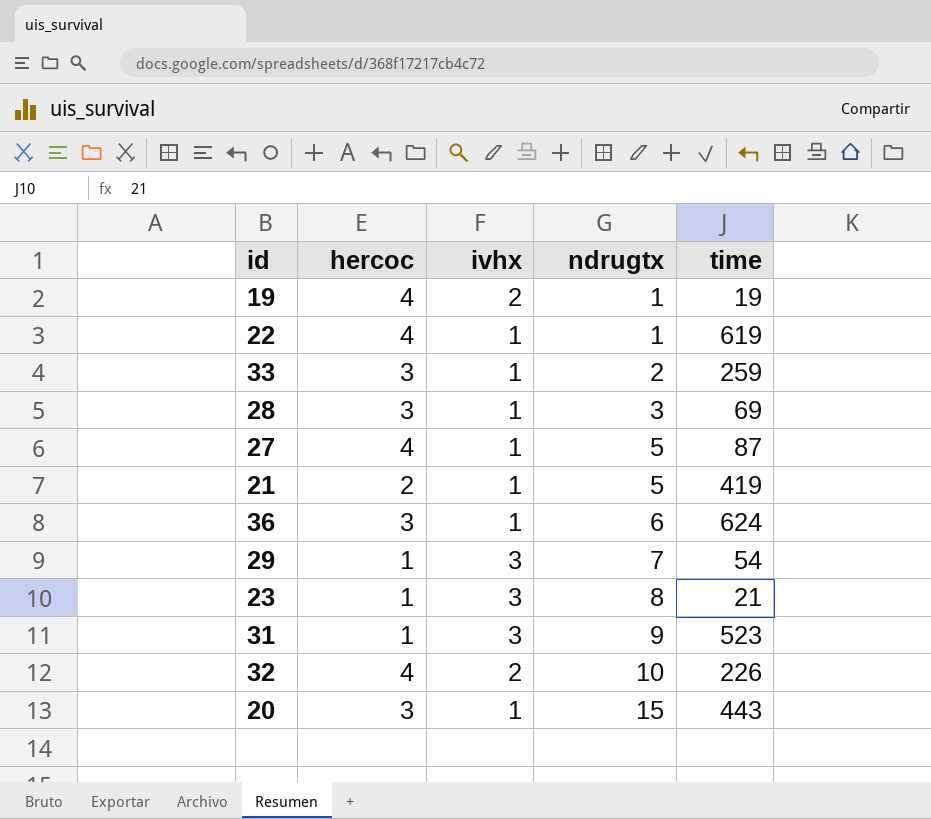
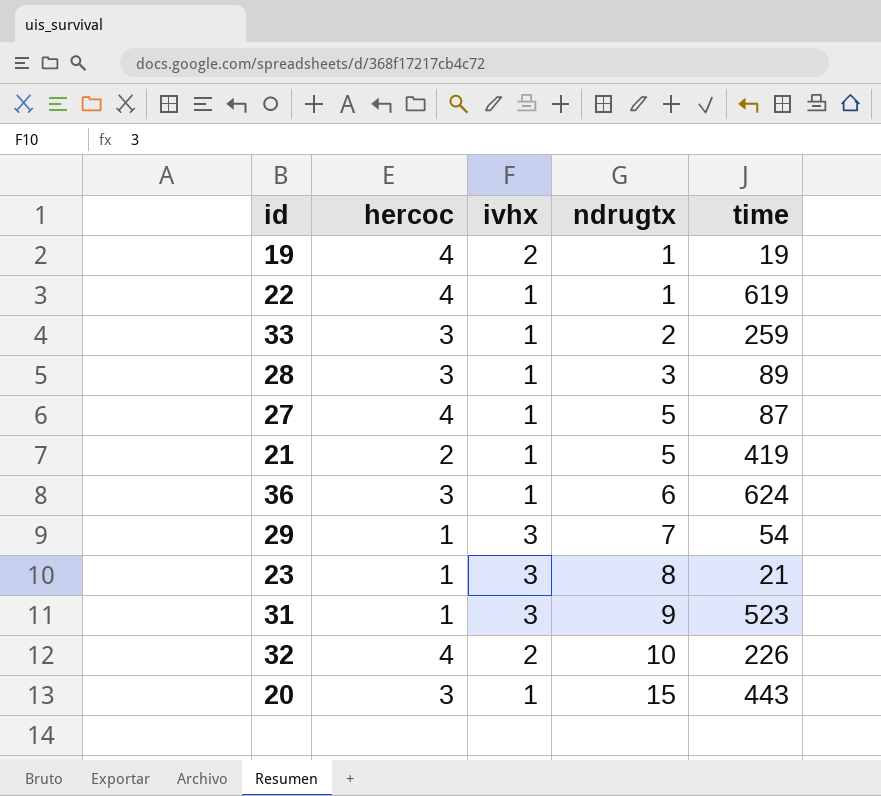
28 | time: 69 -> 89

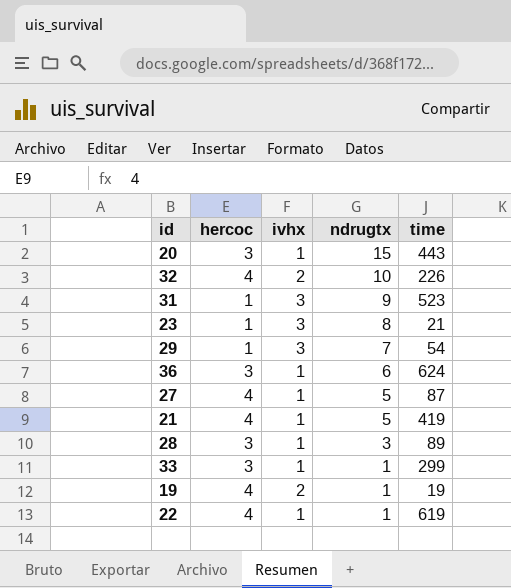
row order: ndrugtx ascending -> ndrugtx descending
21 | hercoc: 2 -> 4
33 | ndrugtx: 2 -> 1
33 | time: 259 -> 299

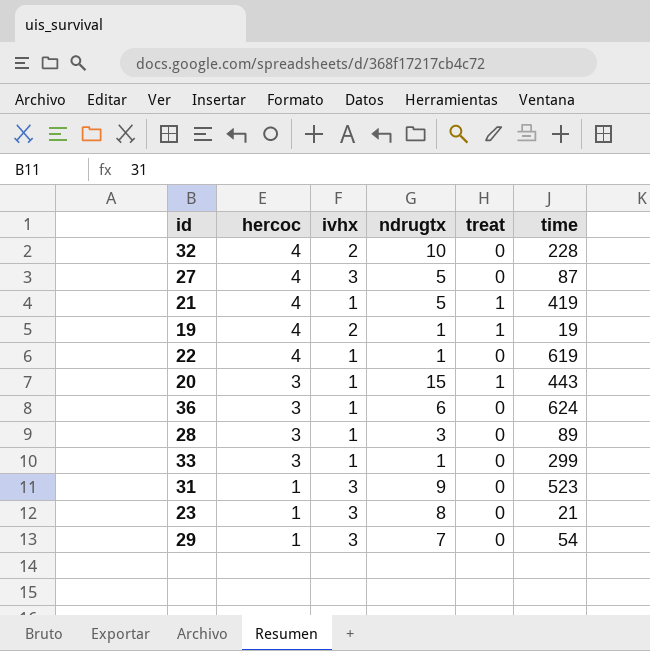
row order: ndrugtx descending -> hercoc descending
column treat | position: none -> 5
32 | time: 226 -> 228
27 | ivhx: 1 -> 3

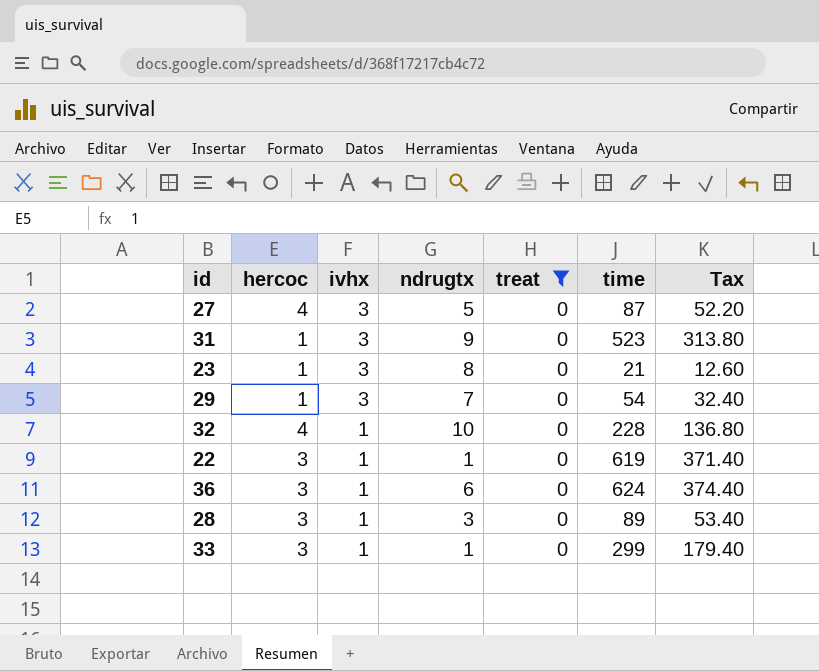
filter: none -> treat = 0
row order: hercoc descending -> ivhx descending
column Tax | formula: none -> [time] * 0.6
32 | ivhx: 2 -> 1
22 | hercoc: 4 -> 3

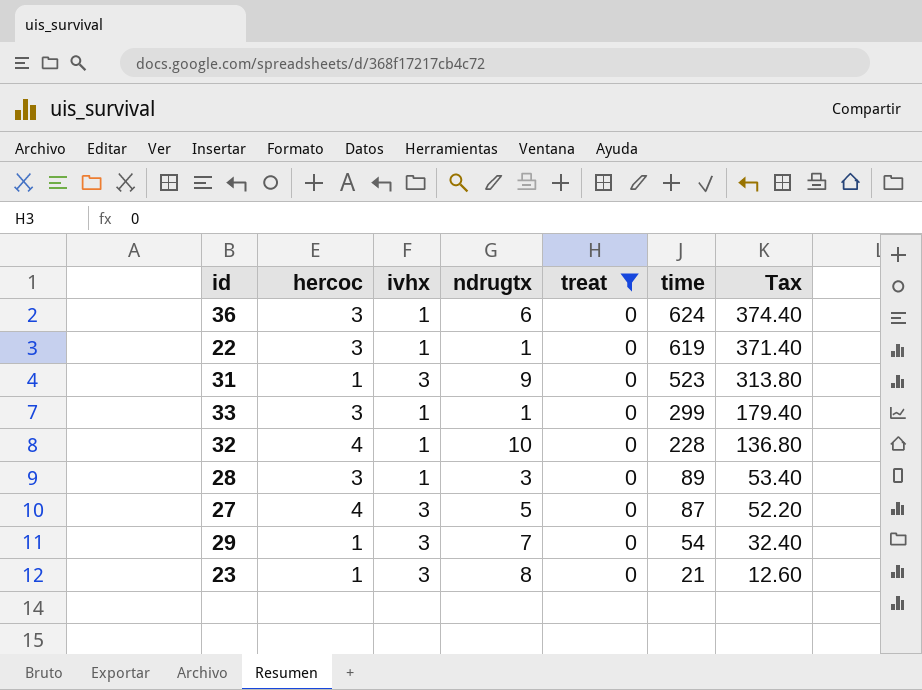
row order: ivhx descending -> time descending

